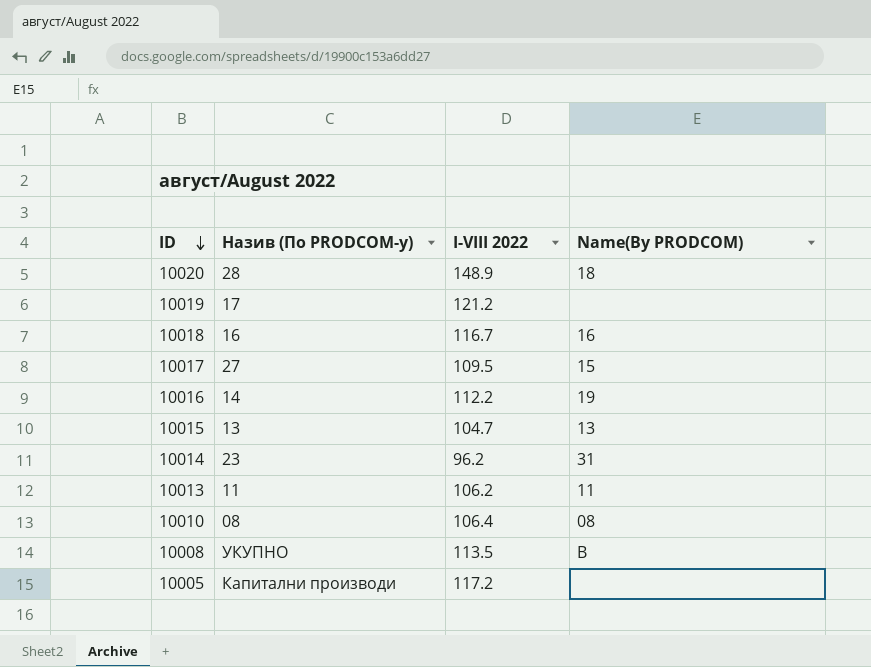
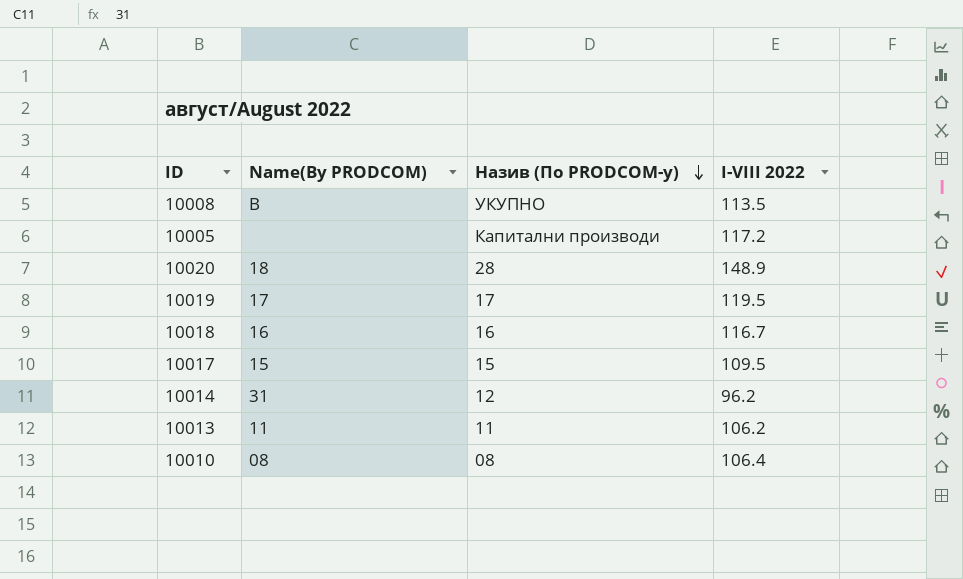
row order: ID descending -> Назив (Пo PRODCOM-у) descending
column Name(By PRODCOM) | position: 4 -> 2
row 10016: 14 | 112.2 | 19 -> none
row 10015: 13 | 104.7 | 13 -> none
10019 | Name(By PRODCOM): none -> 17
10019 | I-VIII 2022: 121.2 -> 119.5
10017 | Назив (Пo PRODCOM-у): 27 -> 15
10014 | Назив (Пo PRODCOM-у): 23 -> 12

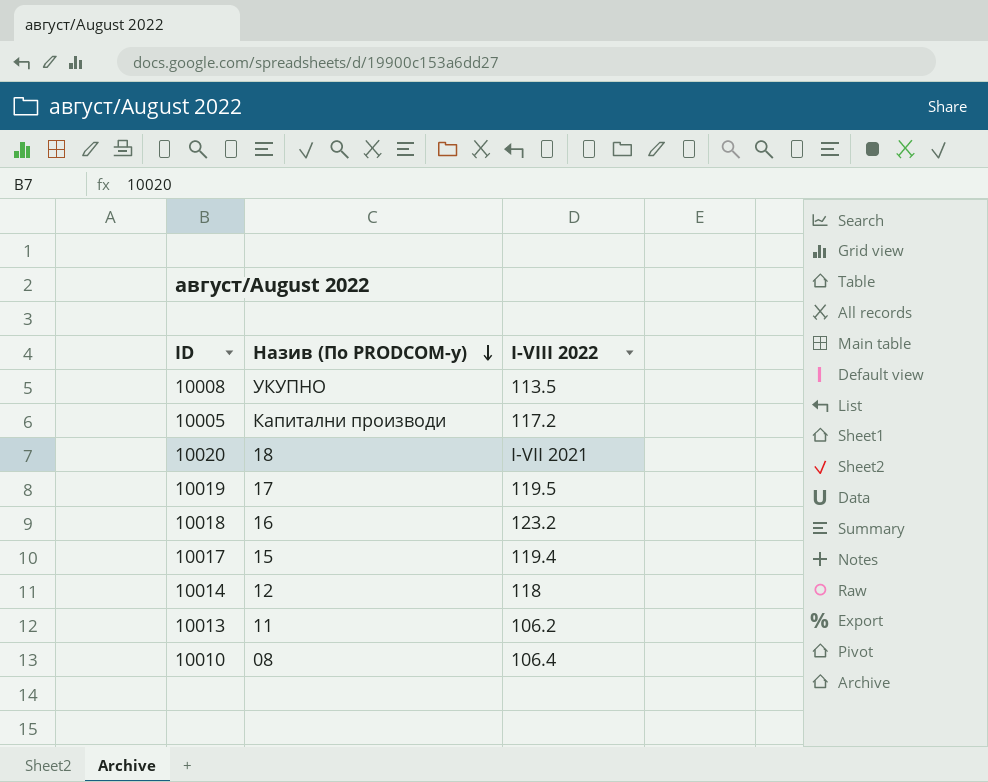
column Name(By PRODCOM) | position: 2 -> none
10020 | Назив (Пo PRODCOM-у): 28 -> 18
10020 | I-VIII 2022: 148.9 -> I-VII 2021
10018 | I-VIII 2022: 116.7 -> 123.2
10017 | I-VIII 2022: 109.5 -> 119.4
10014 | I-VIII 2022: 96.2 -> 118

